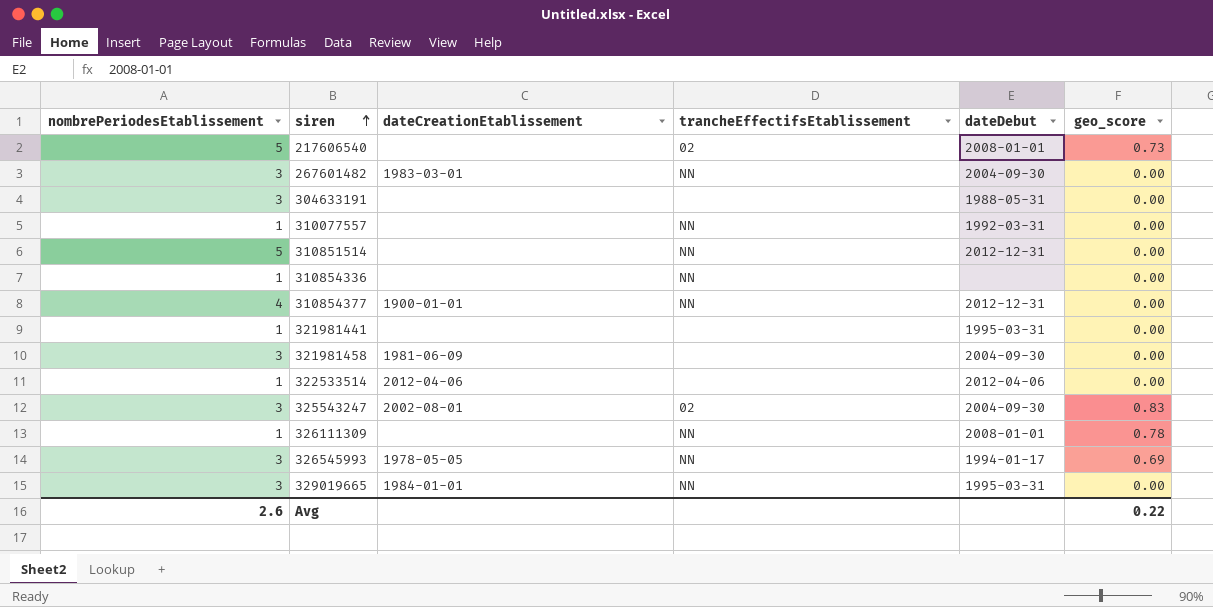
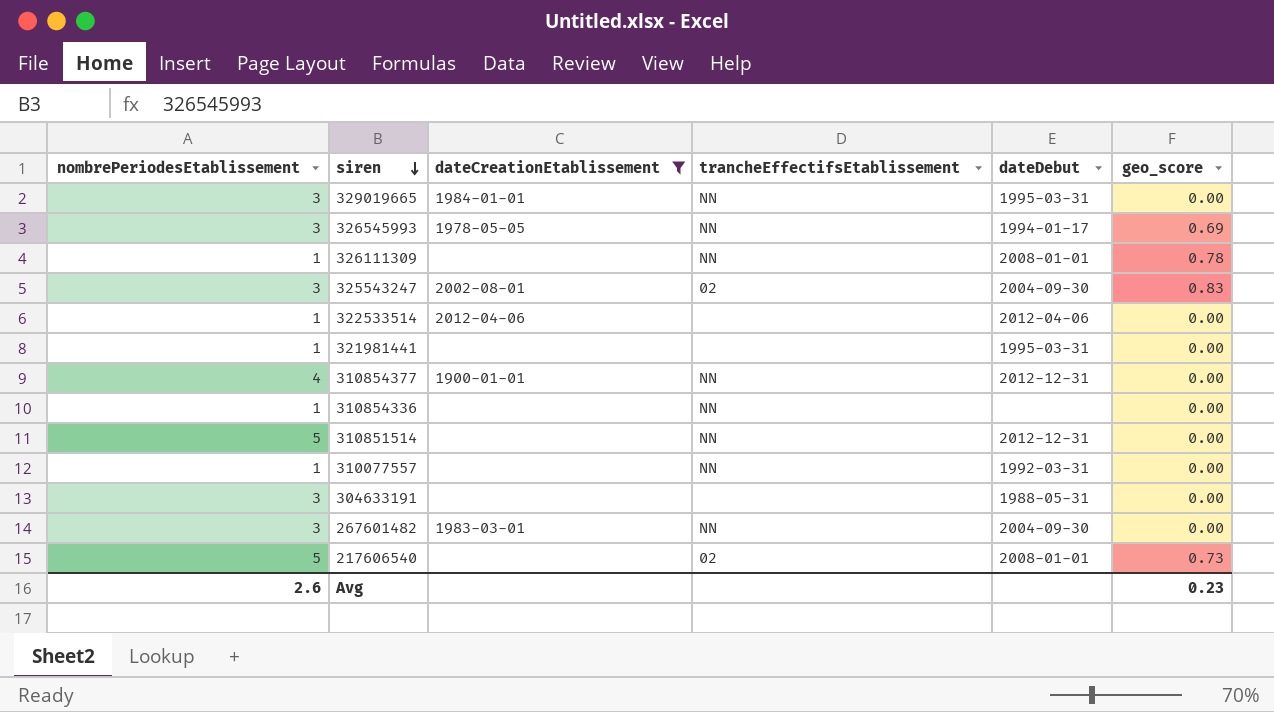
filter: none -> dateCreationEtablissement != 1981-06-09
row order: siren ascending -> siren descending
Avg | geo_score: 0.22 -> 0.23

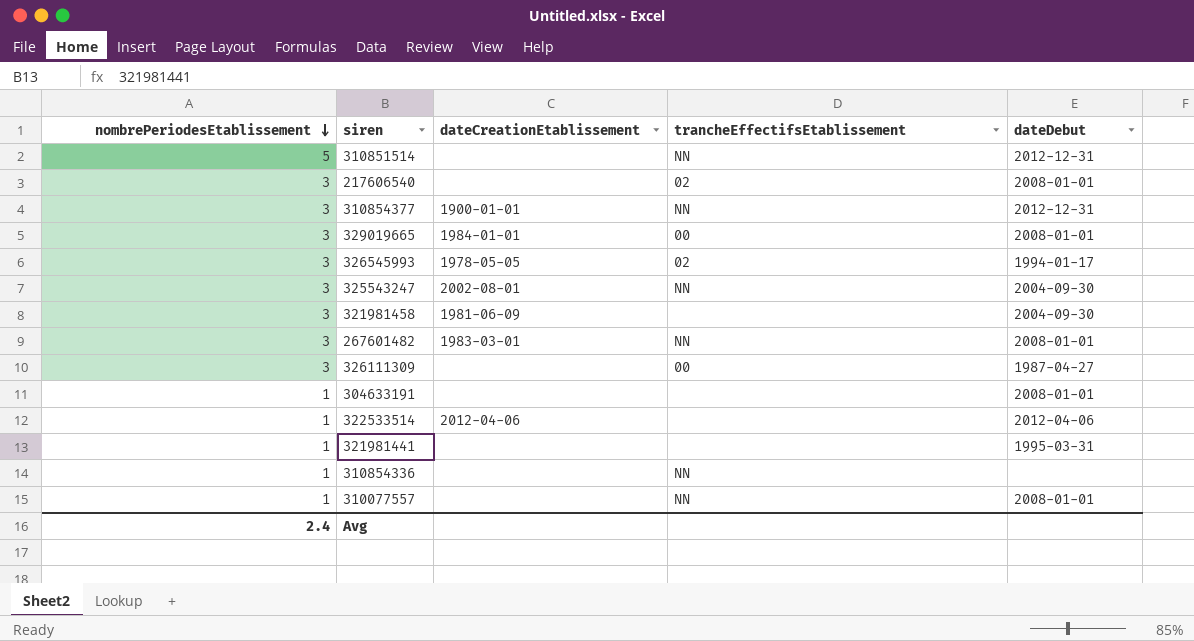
filter: dateCreationEtablissement != 1981-06-09 -> none
row order: siren descending -> nombrePeriodesEtablissement descending
column geo_score | position: 6 -> none
217606540 | nombrePeriodesEtablissement: 5 -> 3
310854377 | nombrePeriodesEtablissement: 4 -> 3
329019665 | trancheEffectifsEtablissement: NN -> 00
329019665 | dateDebut: 1995-03-31 -> 2008-01-01
326545993 | trancheEffectifsEtablissement: NN -> 02
325543247 | trancheEffectifsEtablissement: 02 -> NN
267601482 | dateDebut: 2004-09-30 -> 2008-01-01
326111309 | nombrePeriodesEtablissement: 1 -> 3
326111309 | trancheEffectifsEtablissement: NN -> 00
326111309 | dateDebut: 2008-01-01 -> 1987-04-27
304633191 | nombrePeriodesEtablissement: 3 -> 1
304633191 | dateDebut: 1988-05-31 -> 2008-01-01
310077557 | dateDebut: 1992-03-31 -> 2008-01-01
Avg | nombrePeriodesEtablissement: 2.6 -> 2.4

